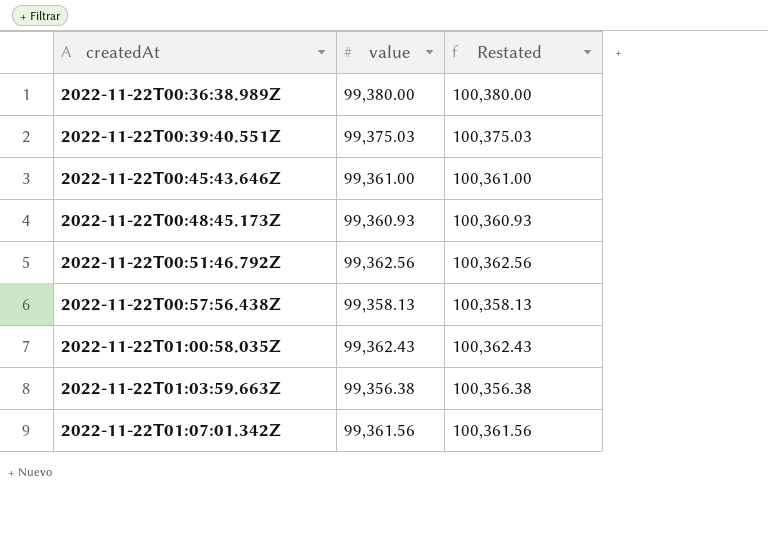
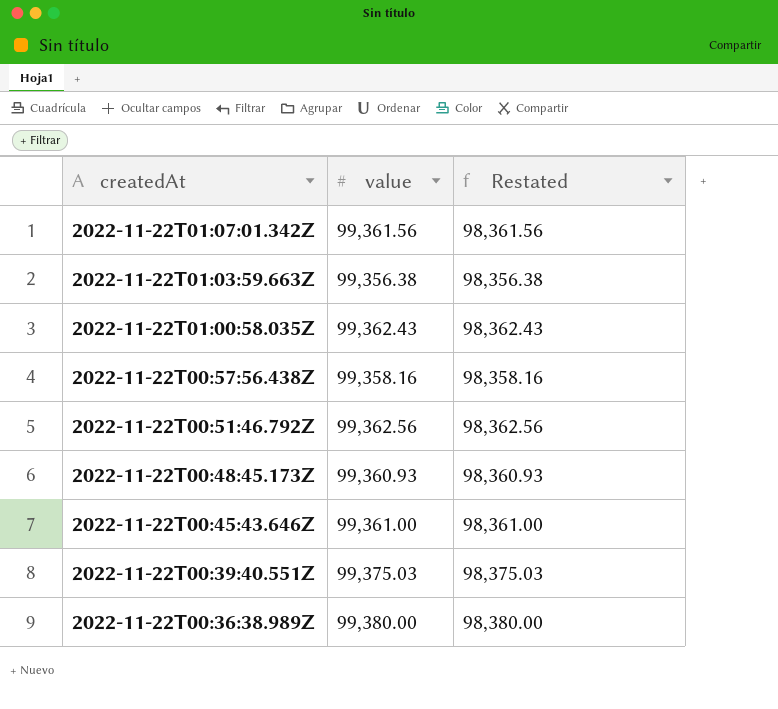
row order: createdAt ascending -> createdAt descending
column Restated | formula: [value] + 1000 -> [value] - 1000
2022-11-22T00:57:56.438Z | value: 99,358.13 -> 99,358.16

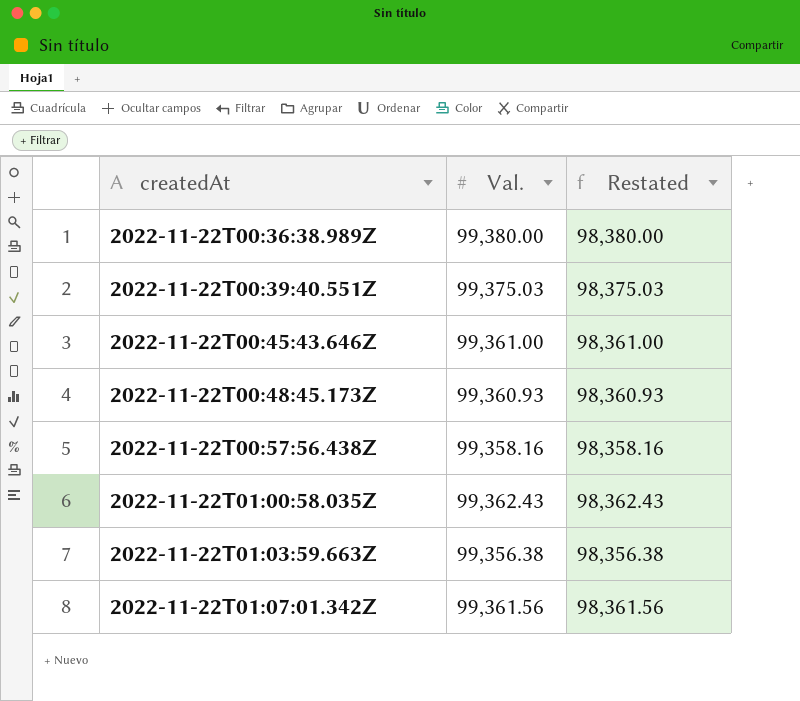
row order: createdAt descending -> createdAt ascending
column name: value -> Val.
row 2022-11-22T00:51:46.792Z: 99,362.56 | 98,362.56 -> none

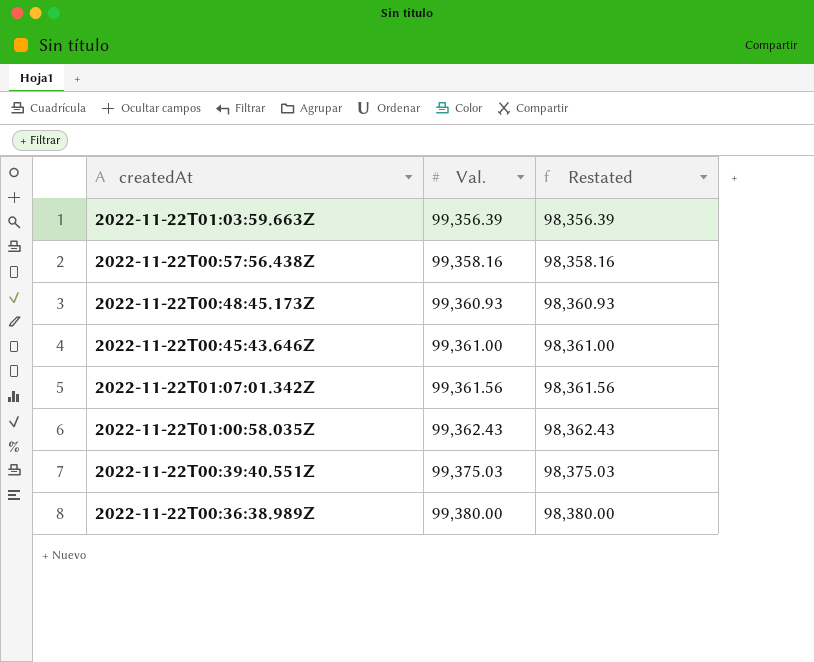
row order: createdAt ascending -> Val. ascending
2022-11-22T01:03:59.663Z | Val.: 99,356.38 -> 99,356.39
2022-11-22T01:03:59.663Z | Restated: 98,356.38 -> 98,356.39

